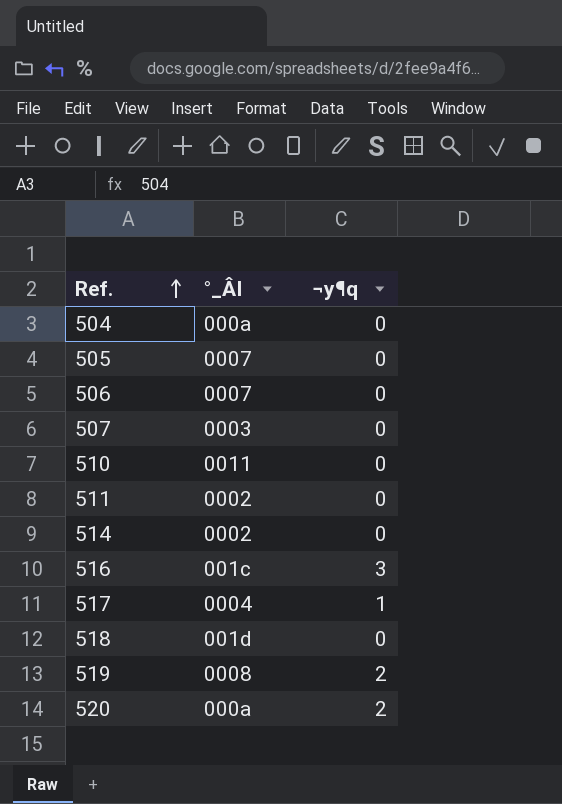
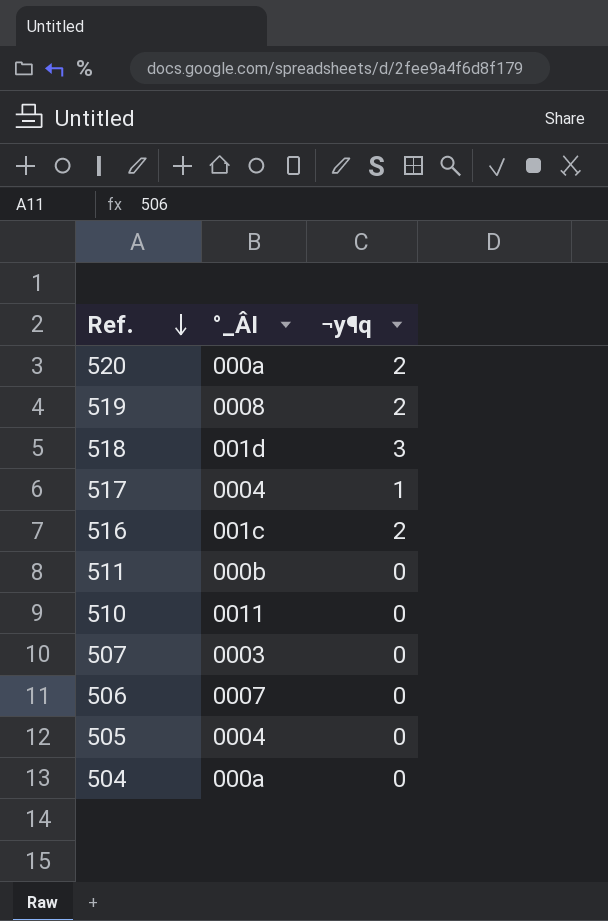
row order: Ref. ascending -> Ref. descending
row 514: 0002 | 0 -> none
518 | ¬y¶q: 0 -> 3
516 | ¬y¶q: 3 -> 2
511 | °_ÂI: 0002 -> 000b
505 | °_ÂI: 0007 -> 0004

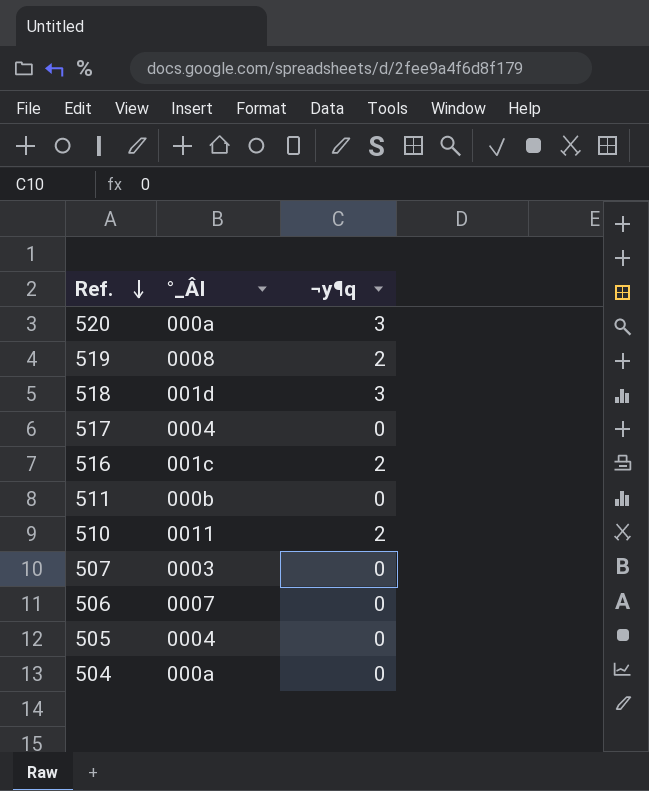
520 | ¬y¶q: 2 -> 3
517 | ¬y¶q: 1 -> 0
510 | ¬y¶q: 0 -> 2

